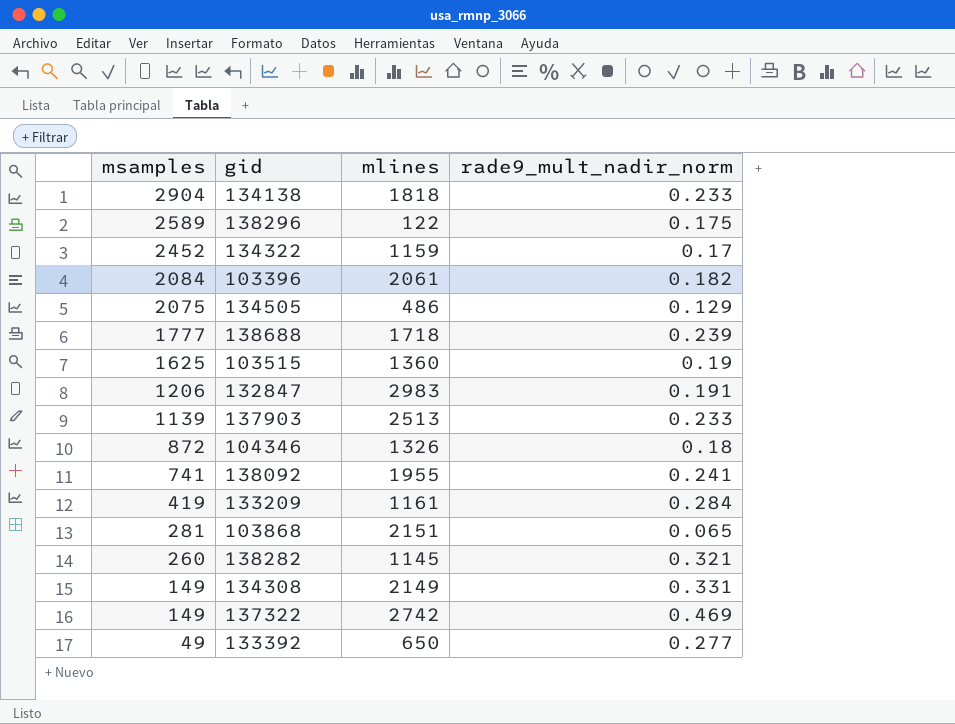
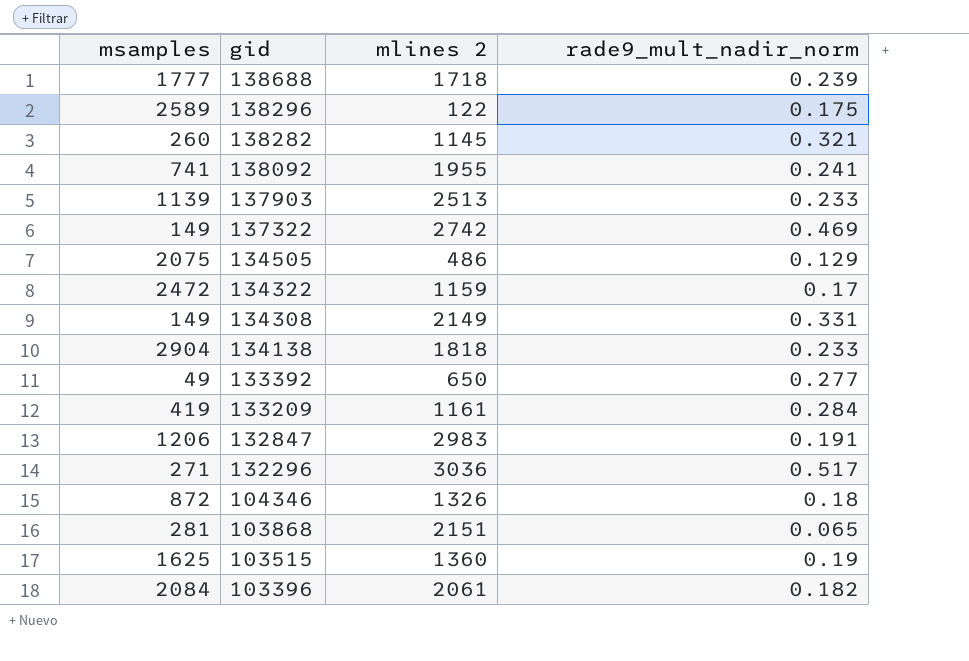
row order: msamples descending -> gid descending
column name: mlines -> mlines 2
134322 | msamples: 2452 -> 2472
row 132296: none -> 271 | 3036 | 0.517

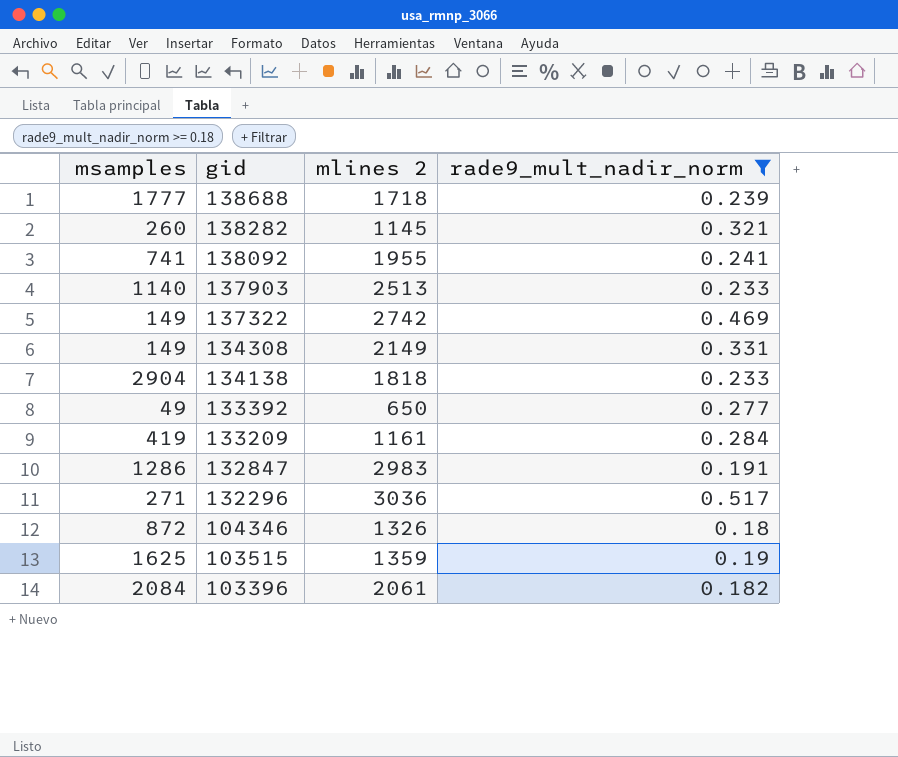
filter: none -> rade9_mult_nadir_norm >= 0.18
137903 | msamples: 1139 -> 1140
132847 | msamples: 1206 -> 1286
103515 | mlines 2: 1360 -> 1359

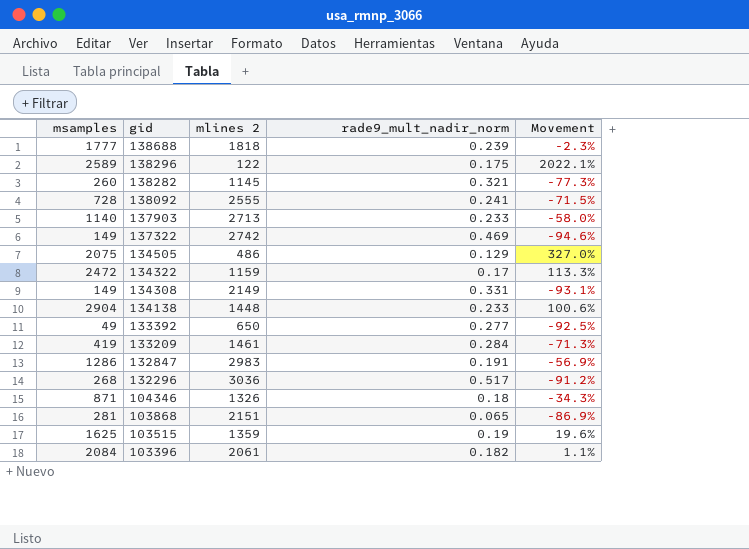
filter: rade9_mult_nadir_norm >= 0.18 -> none
column Movement | formula: none -> ([msamples] - [mlines 2]) / [mlines 2]
138688 | mlines 2: 1718 -> 1818
138092 | msamples: 741 -> 728
138092 | mlines 2: 1955 -> 2555
137903 | mlines 2: 2513 -> 2713
134138 | mlines 2: 1818 -> 1448
133209 | mlines 2: 1161 -> 1461
132296 | msamples: 271 -> 268
104346 | msamples: 872 -> 871

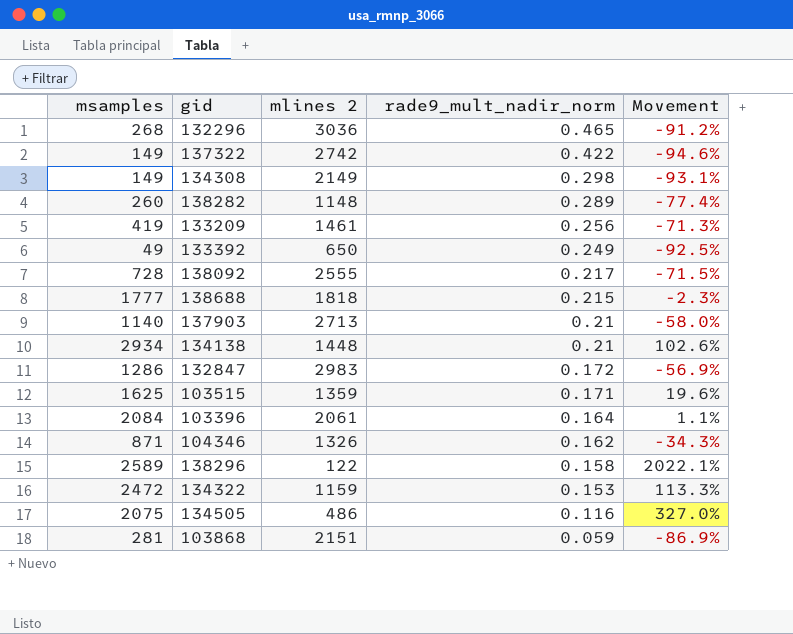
row order: gid descending -> rade9_mult_nadir_norm descending
132296 | rade9_mult_nadir_norm: 0.517 -> 0.465
137322 | rade9_mult_nadir_norm: 0.469 -> 0.422
134308 | rade9_mult_nadir_norm: 0.331 -> 0.298
138282 | mlines 2: 1145 -> 1148
138282 | rade9_mult_nadir_norm: 0.321 -> 0.289
138282 | Movement: -77.3% -> -77.4%
133209 | rade9_mult_nadir_norm: 0.284 -> 0.256
133392 | rade9_mult_nadir_norm: 0.277 -> 0.249
138092 | rade9_mult_nadir_norm: 0.241 -> 0.217
138688 | rade9_mult_nadir_norm: 0.239 -> 0.215
137903 | rade9_mult_nadir_norm: 0.233 -> 0.21
134138 | msamples: 2904 -> 2934
134138 | rade9_mult_nadir_norm: 0.233 -> 0.21
134138 | Movement: 100.6% -> 102.6%
132847 | rade9_mult_nadir_norm: 0.191 -> 0.172
103515 | rade9_mult_nadir_norm: 0.19 -> 0.171
103396 | rade9_mult_nadir_norm: 0.182 -> 0.164
104346 | rade9_mult_nadir_norm: 0.18 -> 0.162
138296 | rade9_mult_nadir_norm: 0.175 -> 0.158
134322 | rade9_mult_nadir_norm: 0.17 -> 0.153
134505 | rade9_mult_nadir_norm: 0.129 -> 0.116
103868 | rade9_mult_nadir_norm: 0.065 -> 0.059

